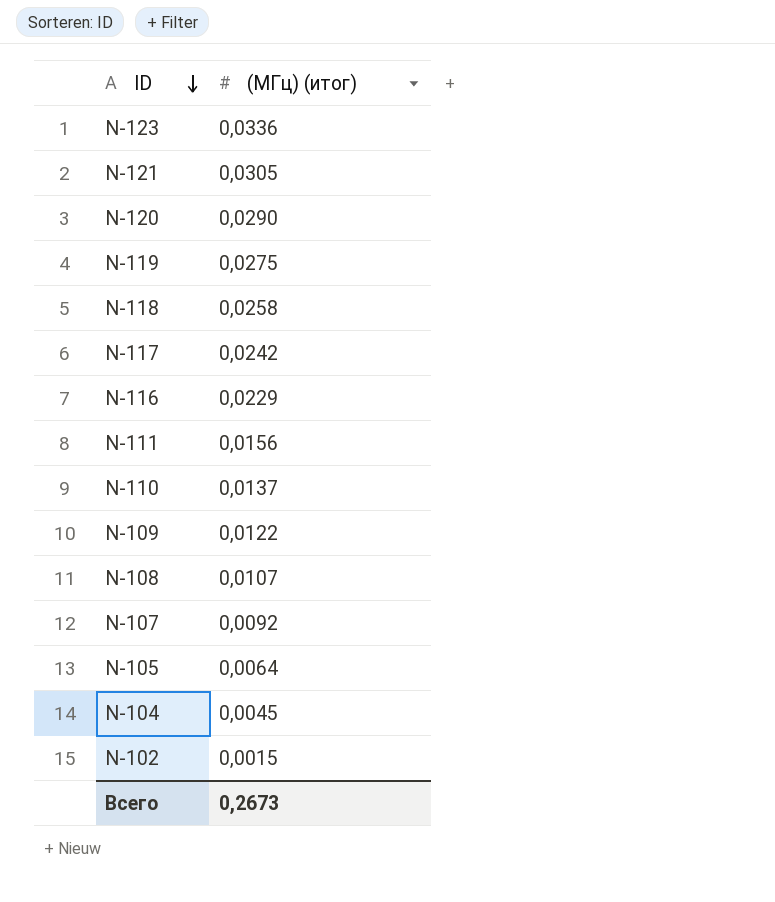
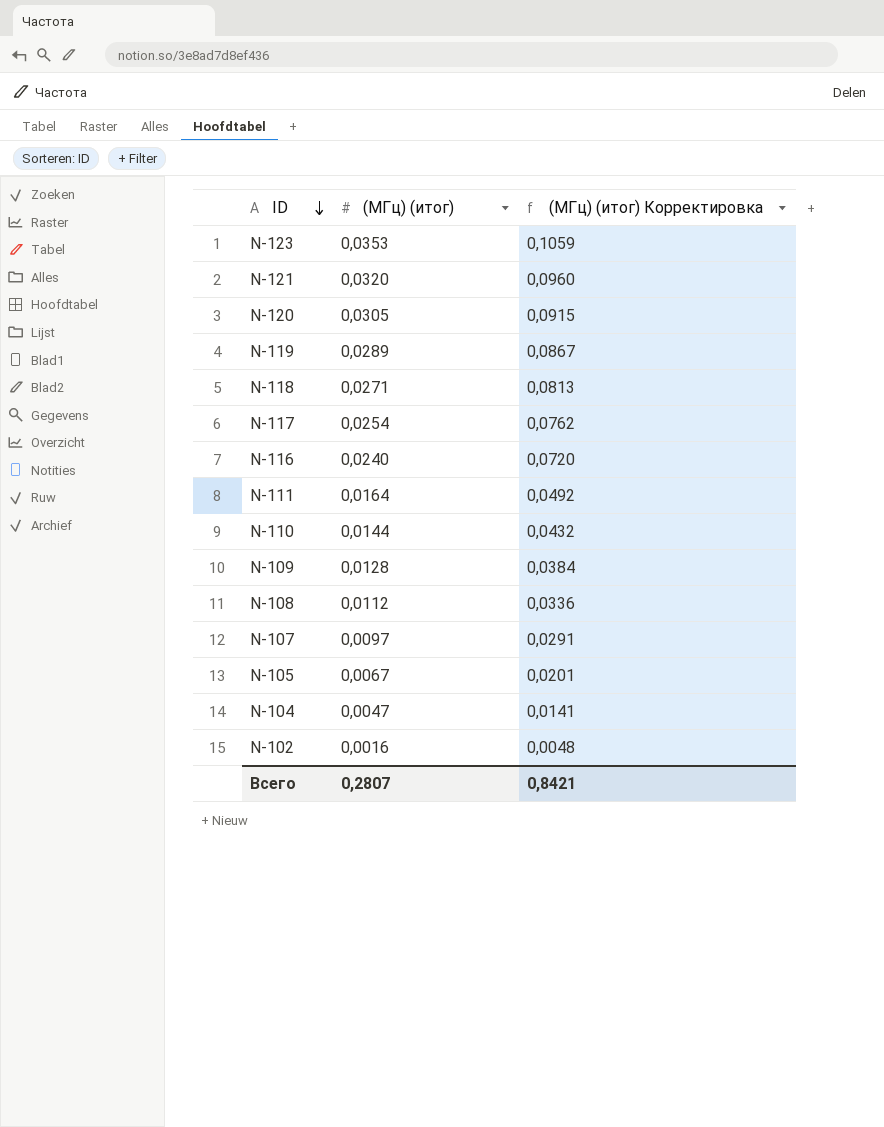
column (MГц) (итог) Корректировка | formula: none -> [(MГц) (итог)] * 3
N-123 | (MГц) (итог): 0,0336 -> 0,0353
N-121 | (MГц) (итог): 0,0305 -> 0,0320
N-120 | (MГц) (итог): 0,0290 -> 0,0305
N-119 | (MГц) (итог): 0,0275 -> 0,0289
N-118 | (MГц) (итог): 0,0258 -> 0,0271
N-117 | (MГц) (итог): 0,0242 -> 0,0254
N-116 | (MГц) (итог): 0,0229 -> 0,0240
N-111 | (MГц) (итог): 0,0156 -> 0,0164
N-110 | (MГц) (итог): 0,0137 -> 0,0144
N-109 | (MГц) (итог): 0,0122 -> 0,0128
N-108 | (MГц) (итог): 0,0107 -> 0,0112
N-107 | (MГц) (итог): 0,0092 -> 0,0097
N-105 | (MГц) (итог): 0,0064 -> 0,0067
N-104 | (MГц) (итог): 0,0045 -> 0,0047
N-102 | (MГц) (итог): 0,0015 -> 0,0016
Всего | (MГц) (итог): 0,2673 -> 0,2807

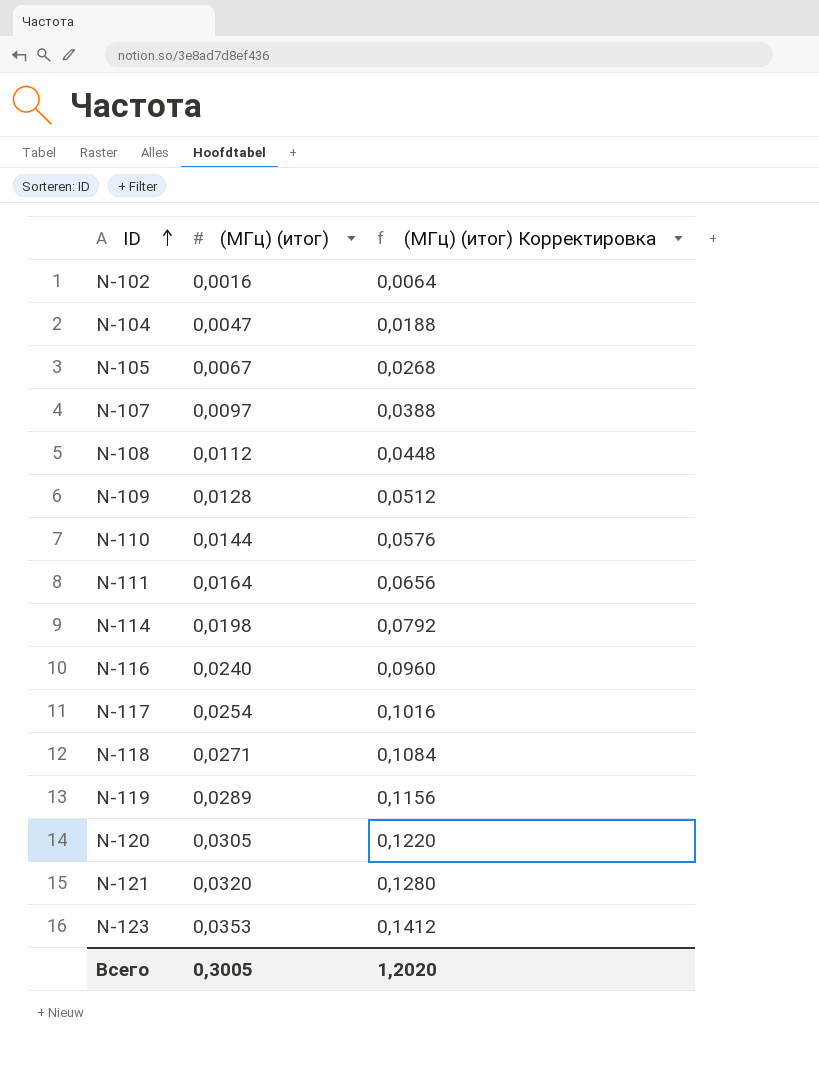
row order: ID descending -> ID ascending
column (MГц) (итог) Корректировка | formula: [(MГц) (итог)] * 3 -> [(MГц) (итог)] * 4
row N-114: none -> 0,0198 | 0,0792
Всего | (MГц) (итог): 0,2807 -> 0,3005
Всего | (MГц) (итог) Корректировка: 0,8421 -> 1,2020

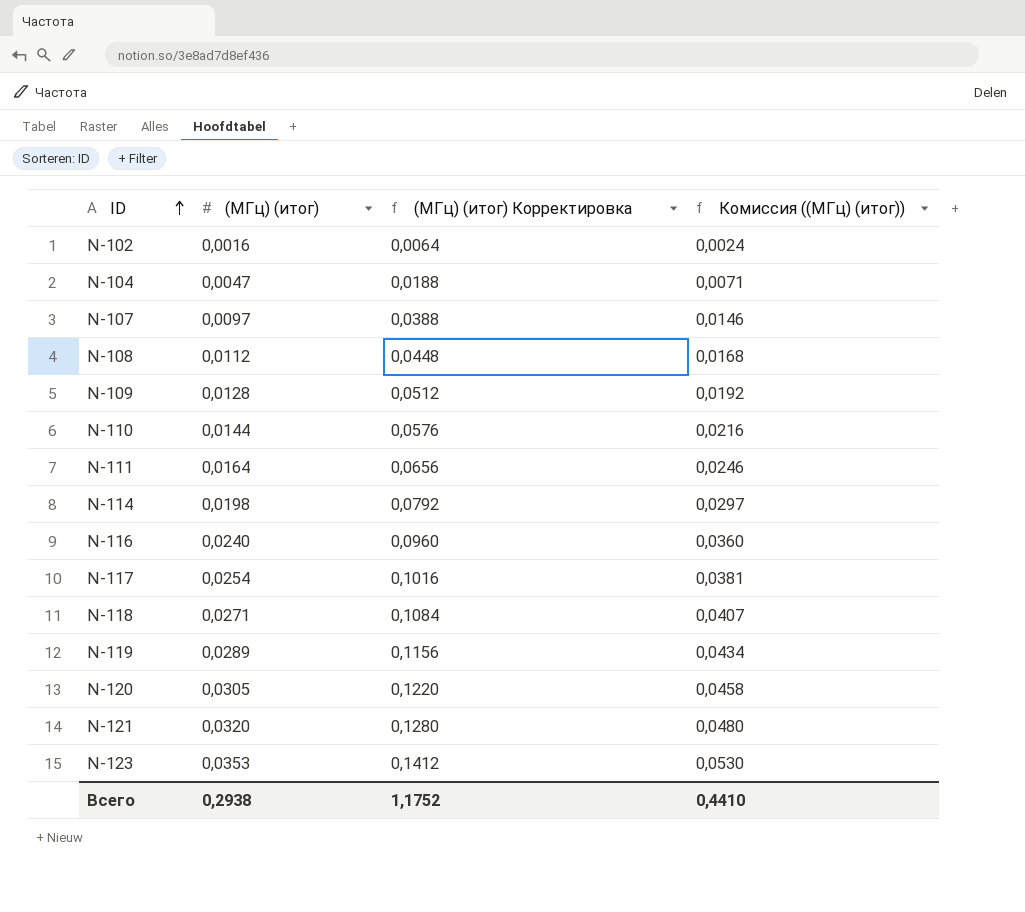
column Комиссия ((MГц) (итог)) | formula: none -> [(MГц) (итог)] * 1,5
row N-105: 0,0067 | 0,0268 -> none
Всего | (MГц) (итог): 0,3005 -> 0,2938
Всего | (MГц) (итог) Корректировка: 1,2020 -> 1,1752

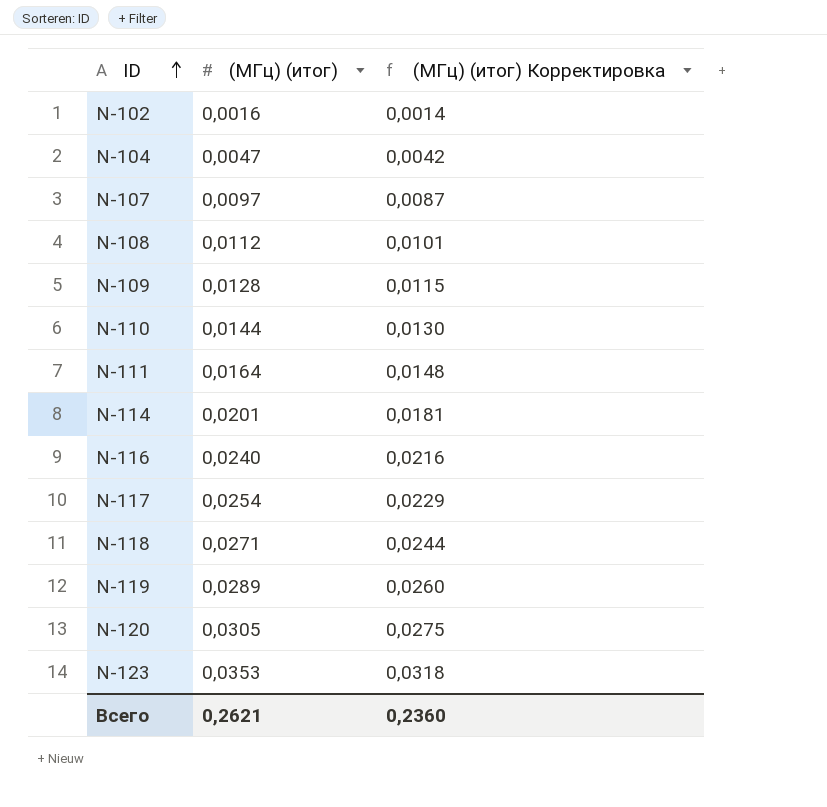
column Комиссия ((MГц) (итог)) | formula: [(MГц) (итог)] * 1,5 -> none
column (MГц) (итог) Корректировка | formula: [(MГц) (итог)] * 4 -> [(MГц) (итог)] * 0,9
row N-121: 0,0320 | 0,1280 | 0,0480 -> none
N-114 | (MГц) (итог): 0,0198 -> 0,0201
Всего | (MГц) (итог): 0,2938 -> 0,2621
Всего | (MГц) (итог) Корректировка: 1,1752 -> 0,2360

